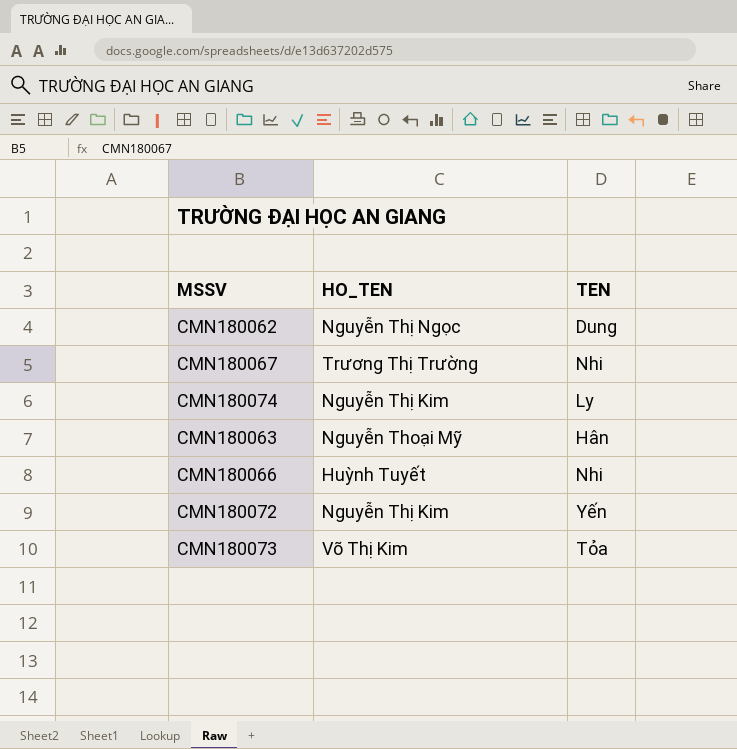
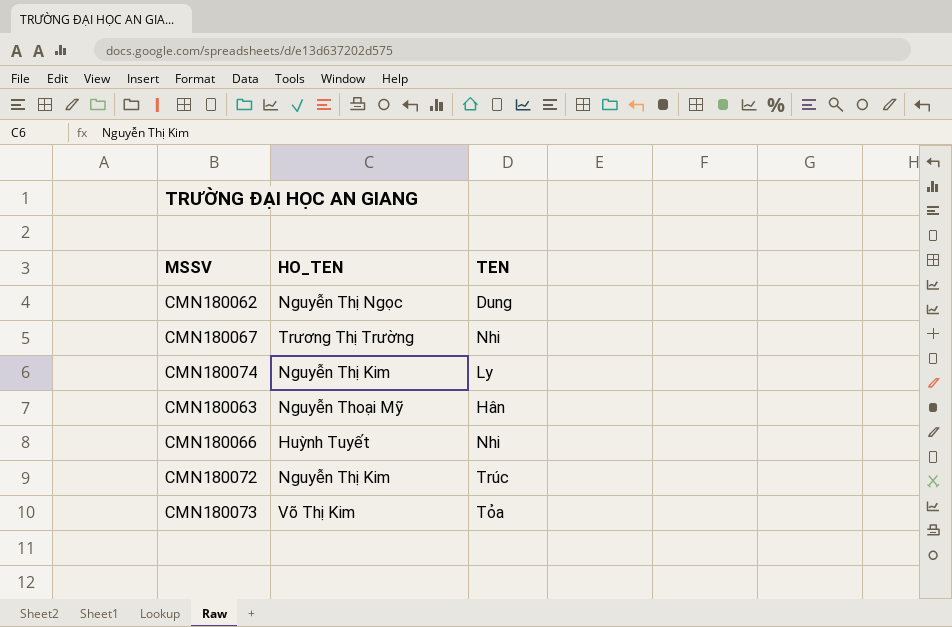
CMN180072 | TEN: Yến -> Trúc

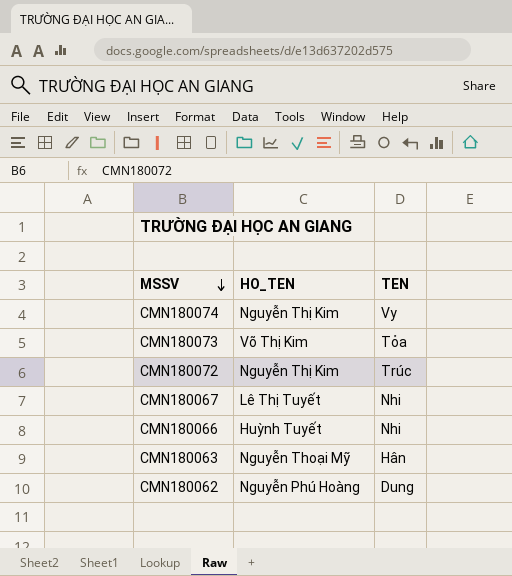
row order: none -> MSSV descending
CMN180074 | TEN: Ly -> Vy
CMN180067 | HO_TEN: Trương Thị Trường -> Lê Thị Tuyết
CMN180062 | HO_TEN: Nguyễn Thị Ngọc -> Nguyễn Phú Hoàng

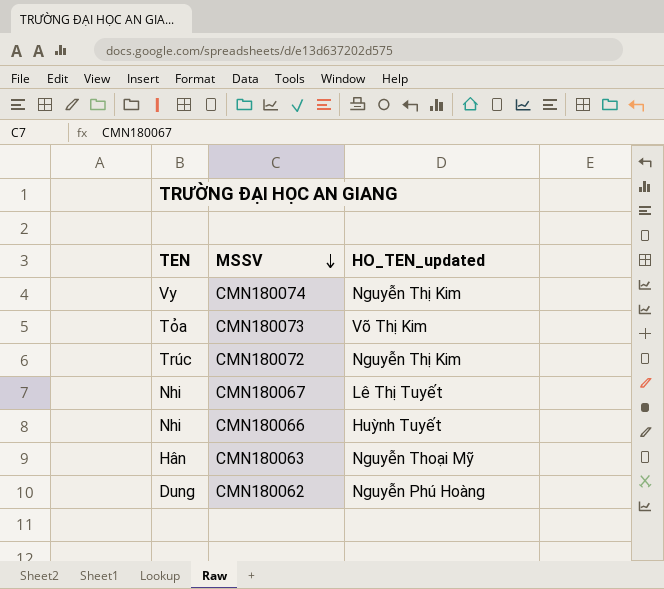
column TEN | position: 3 -> 1
column name: HO_TEN -> HO_TEN_updated

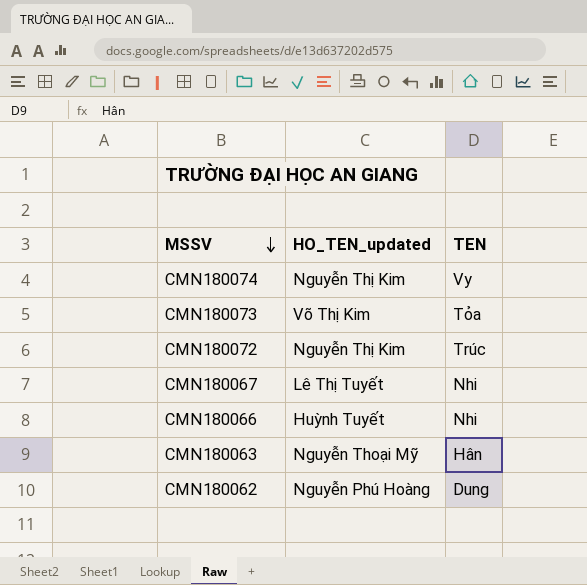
column TEN | position: 1 -> 3

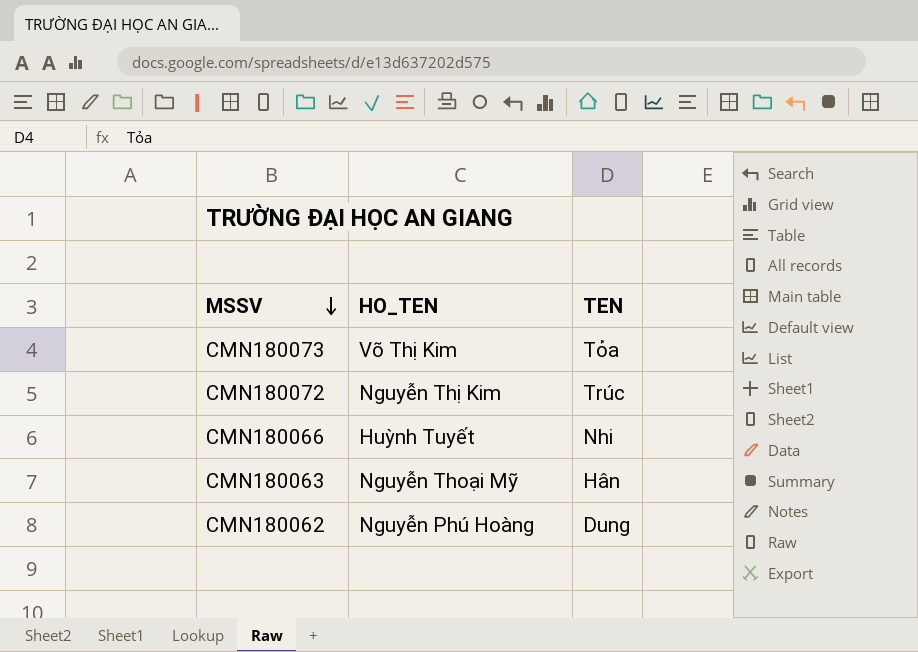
column name: HO_TEN_updated -> HO_TEN
row CMN180074: Nguyễn Thị Kim | Vy -> none
row CMN180067: Lê Thị Tuyết | Nhi -> none

